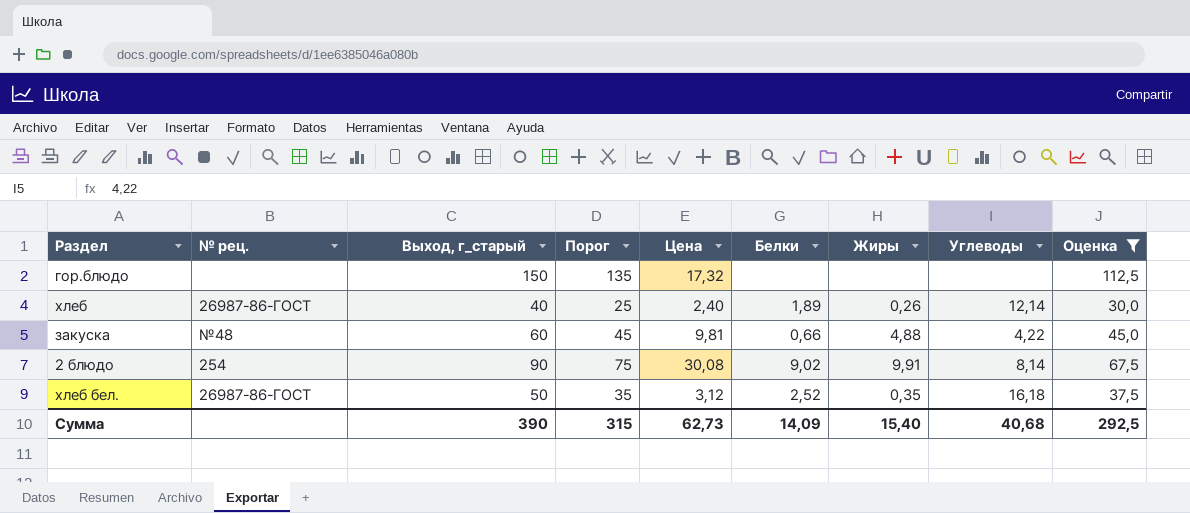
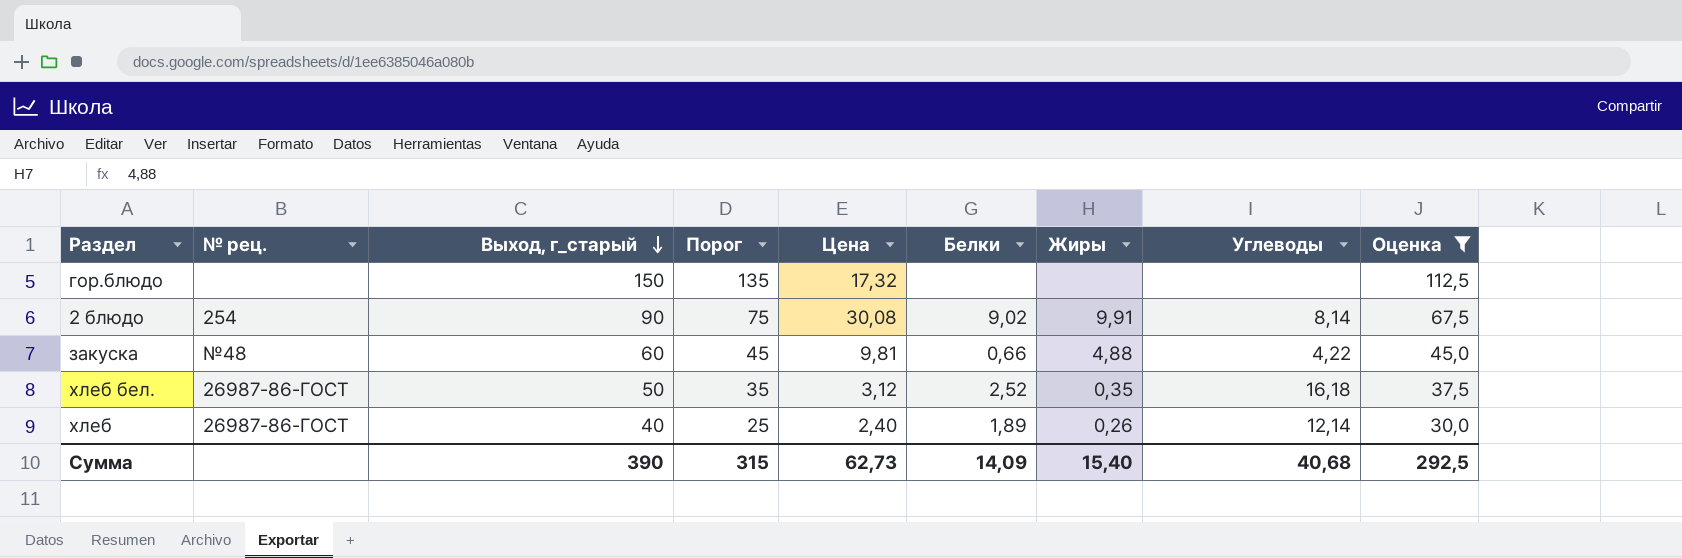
row order: none -> Выход, г_старый descending

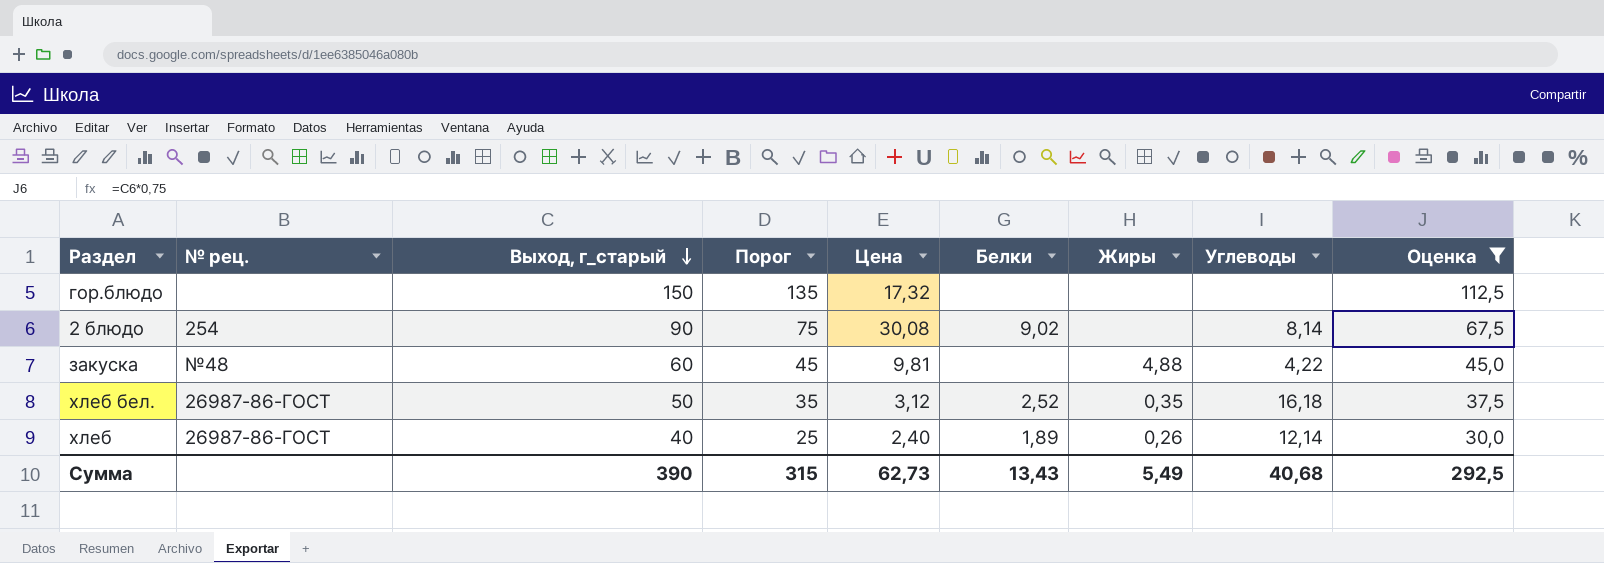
2 блюдо | Жиры: 9,91 -> none
закуска | Белки: 0,66 -> none
Сумма | Белки: 14,09 -> 13,43
Сумма | Жиры: 15,40 -> 5,49

